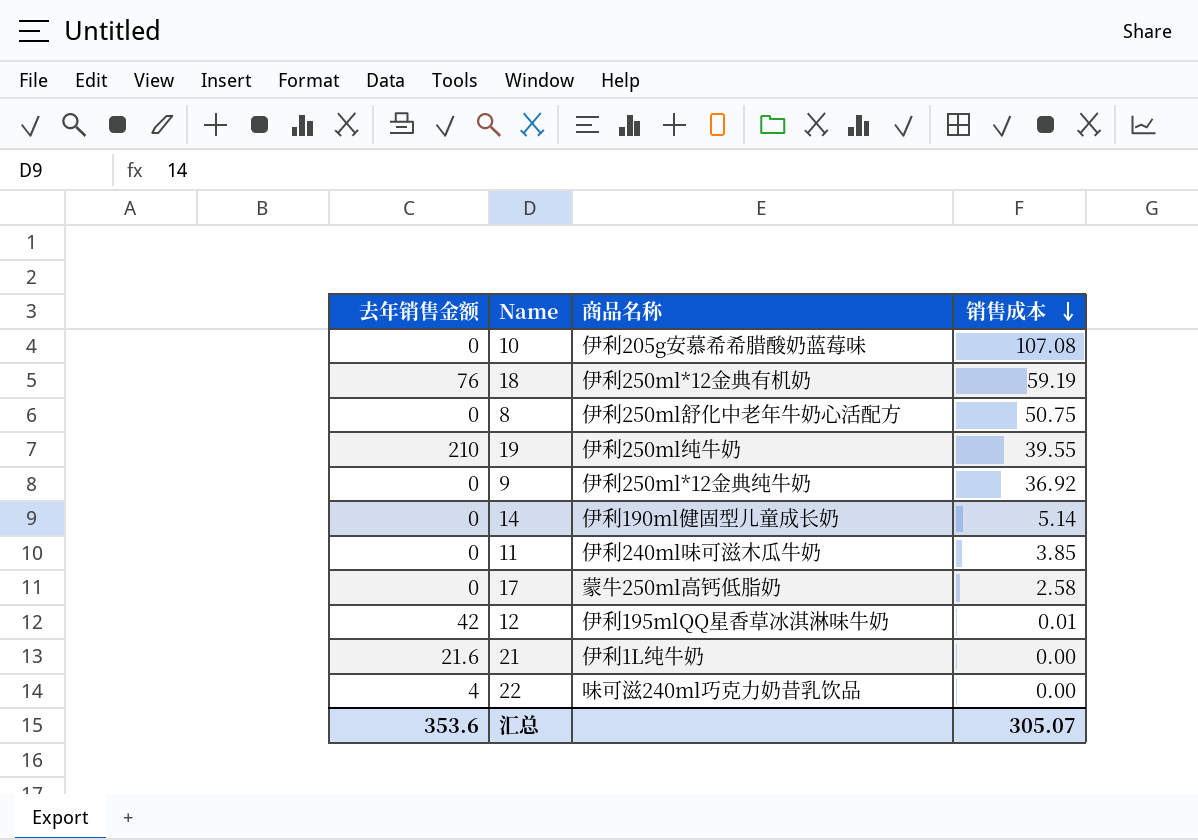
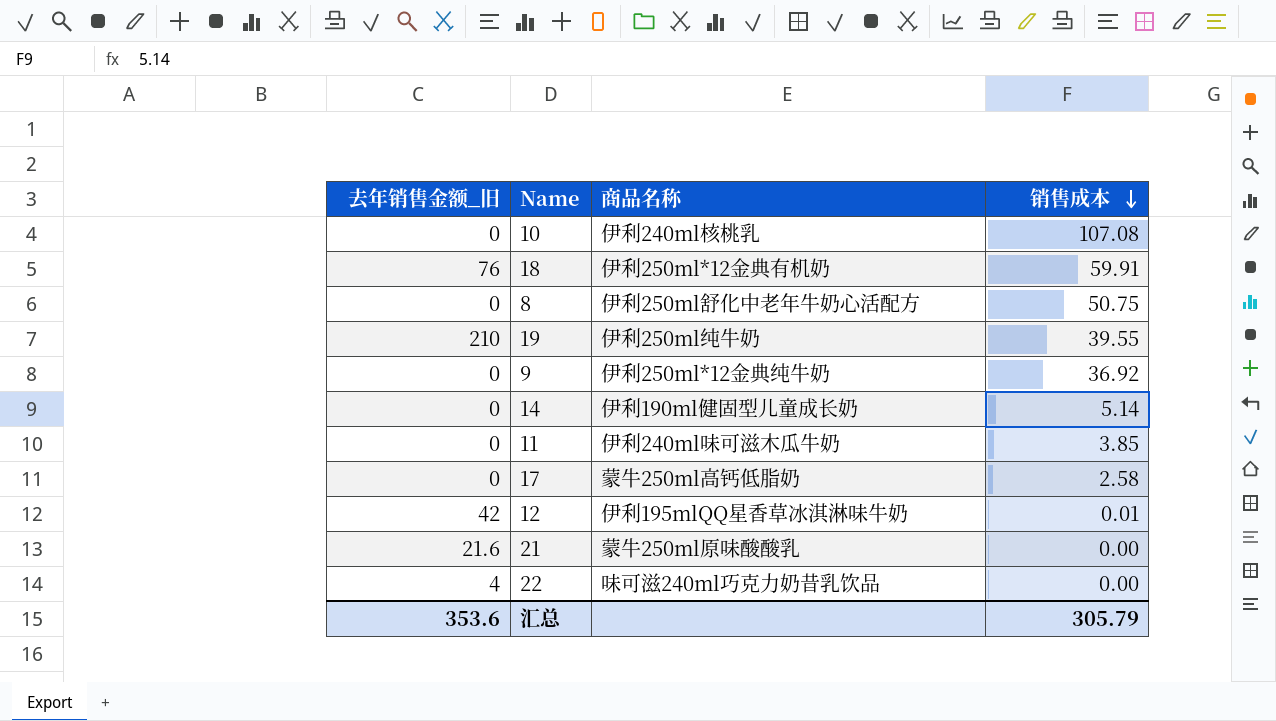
column name: 去年销售金额 -> 去年销售金额_旧
10 | 商品名称: 伊利205g安慕希希腊酸奶蓝莓味 -> 伊利240ml核桃乳
18 | 销售成本: 59.19 -> 59.91
21 | 商品名称: 伊利1L纯牛奶 -> 蒙牛250ml原味酸酸乳
汇总 | 销售成本: 305.07 -> 305.79

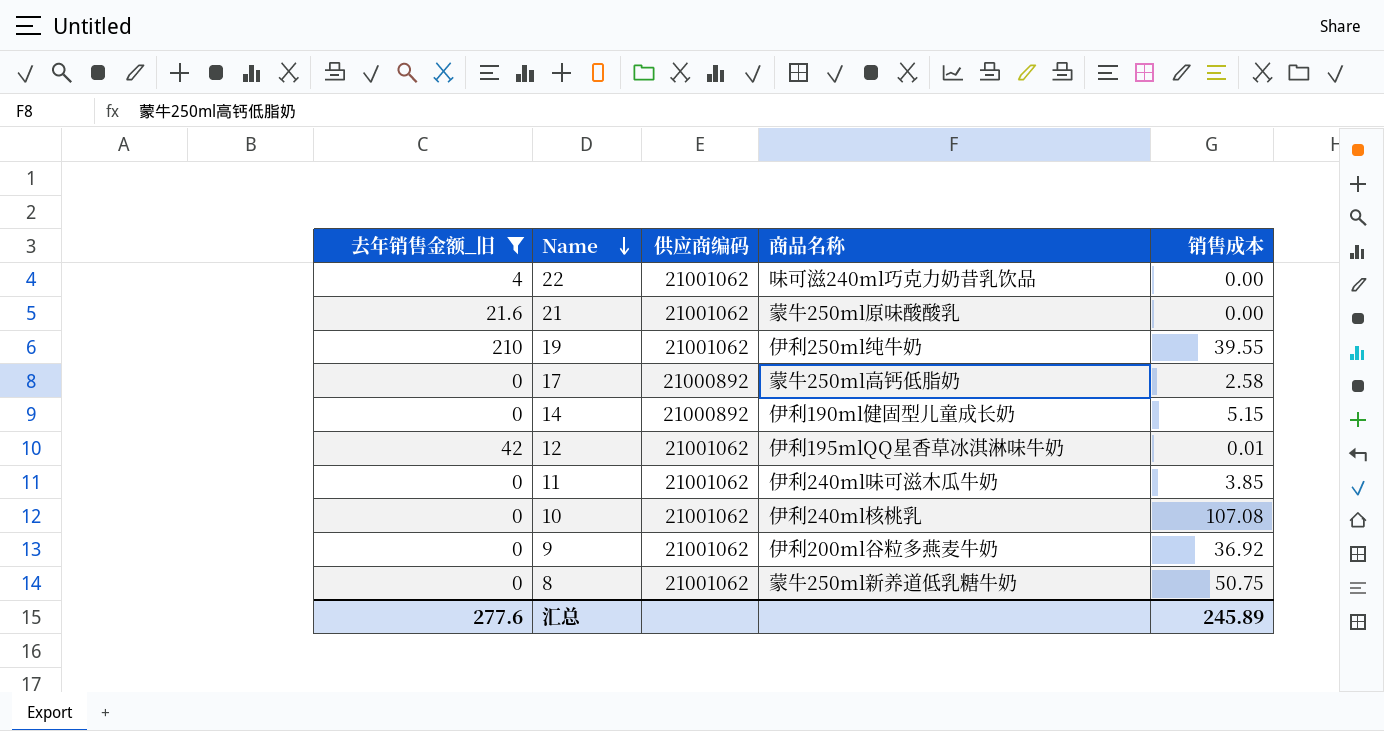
filter: none -> 去年销售金额_旧 != 76
row order: 销售成本 descending -> Name descending
column 供应商编码 | position: none -> 3
14 | 销售成本: 5.14 -> 5.15
9 | 商品名称: 伊利250ml*12金典纯牛奶 -> 伊利200ml谷粒多燕麦牛奶
8 | 商品名称: 伊利250ml舒化中老年牛奶心活配方 -> 蒙牛250ml新养道低乳糖牛奶
汇总 | 去年销售金额_旧: 353.6 -> 277.6
汇总 | 销售成本: 305.79 -> 245.89

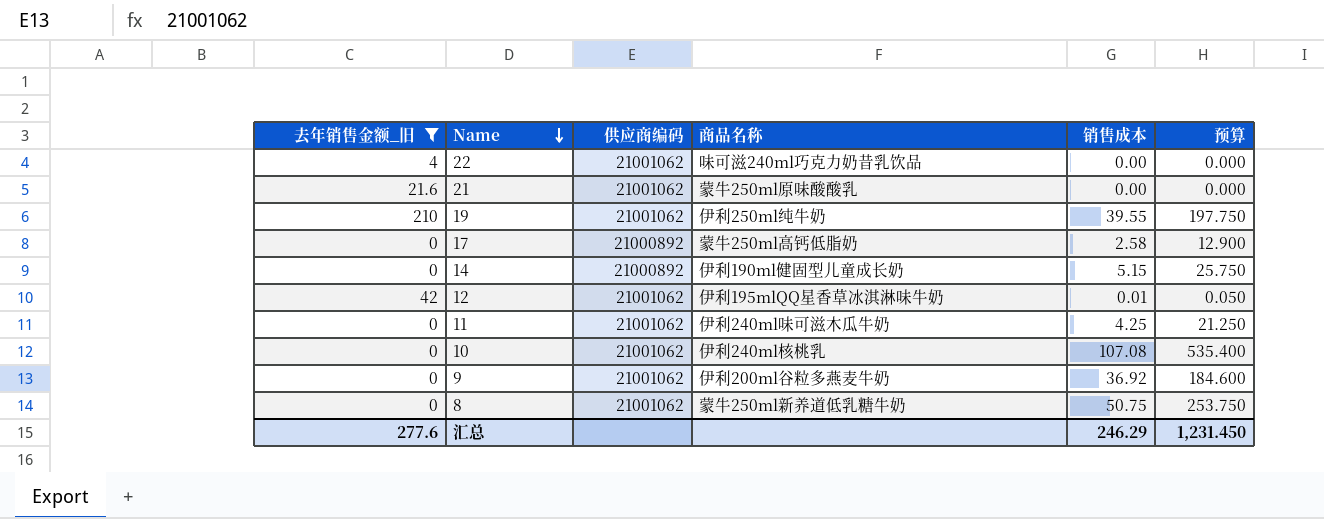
column 预算 | formula: none -> [销售成本] * 5
11 | 销售成本: 3.85 -> 4.25
汇总 | 销售成本: 245.89 -> 246.29

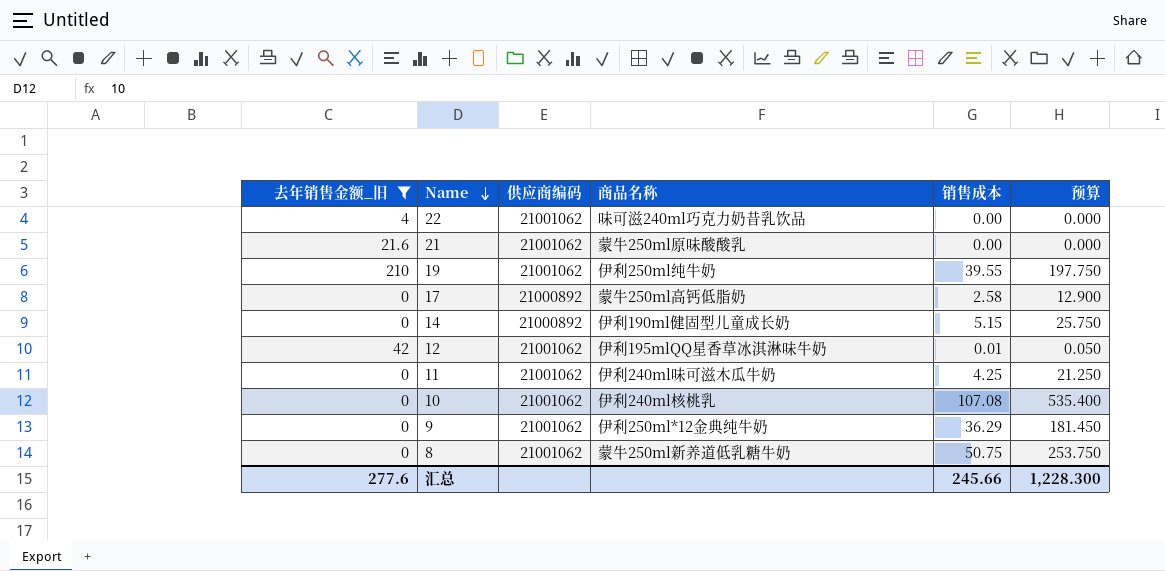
9 | 商品名称: 伊利200ml谷粒多燕麦牛奶 -> 伊利250ml*12金典纯牛奶
9 | 销售成本: 36.92 -> 36.29
9 | 预算: 184.600 -> 181.450
汇总 | 销售成本: 246.29 -> 245.66
汇总 | 预算: 1,231.450 -> 1,228.300

